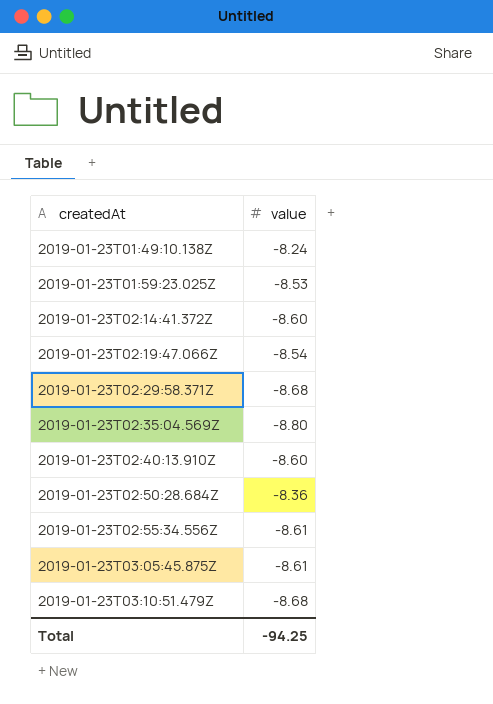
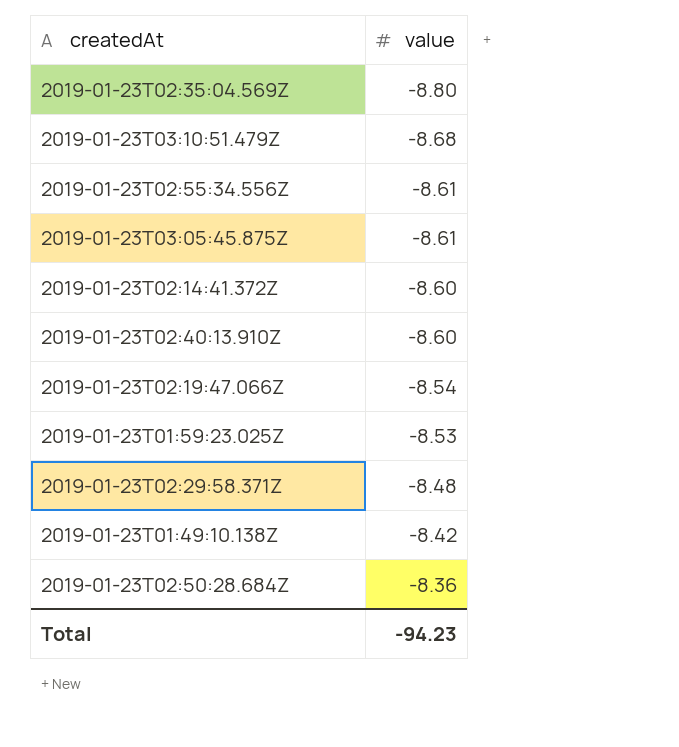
row order: createdAt ascending -> value ascending
2019-01-23T02:29:58.371Z | value: -8.68 -> -8.48
2019-01-23T01:49:10.138Z | value: -8.24 -> -8.42
Total | value: -94.25 -> -94.23

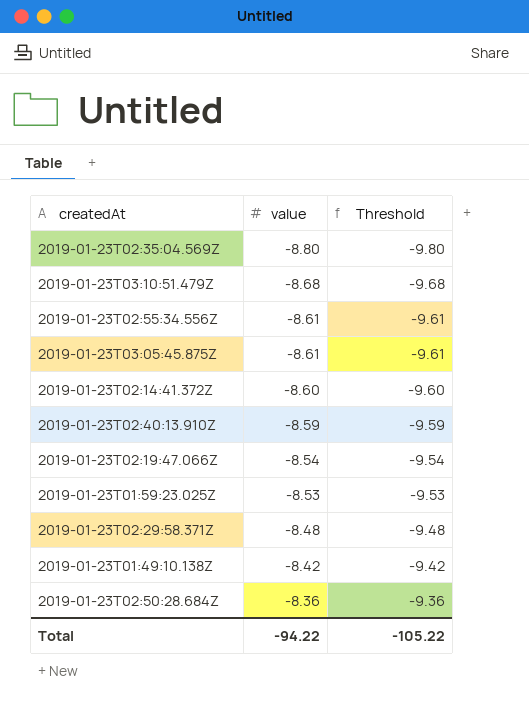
column Threshold | formula: none -> [value] - 1
2019-01-23T02:40:13.910Z | value: -8.60 -> -8.59
Total | value: -94.23 -> -94.22

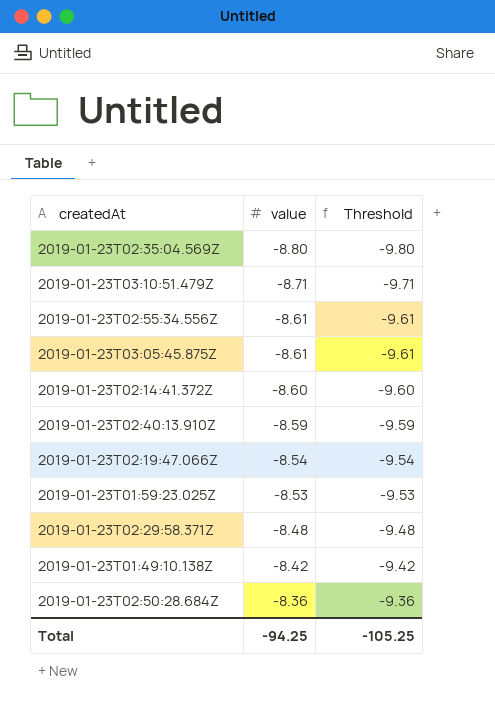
2019-01-23T03:10:51.479Z | value: -8.68 -> -8.71
2019-01-23T03:10:51.479Z | Threshold: -9.68 -> -9.71
Total | value: -94.22 -> -94.25
Total | Threshold: -105.22 -> -105.25

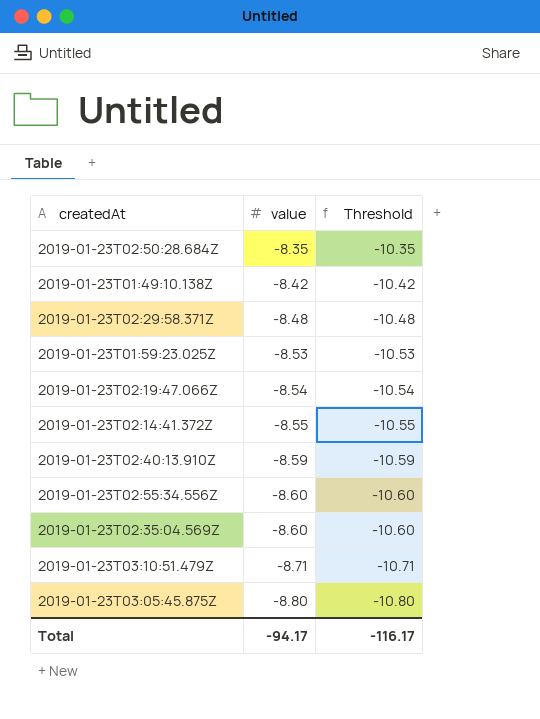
row order: value ascending -> value descending
column Threshold | formula: [value] - 1 -> [value] - 2
2019-01-23T02:50:28.684Z | value: -8.36 -> -8.35
2019-01-23T02:14:41.372Z | value: -8.60 -> -8.55
2019-01-23T02:55:34.556Z | value: -8.61 -> -8.60
2019-01-23T02:35:04.569Z | value: -8.80 -> -8.60
2019-01-23T03:05:45.875Z | value: -8.61 -> -8.80
Total | value: -94.25 -> -94.17
Total | Threshold: -105.25 -> -116.17

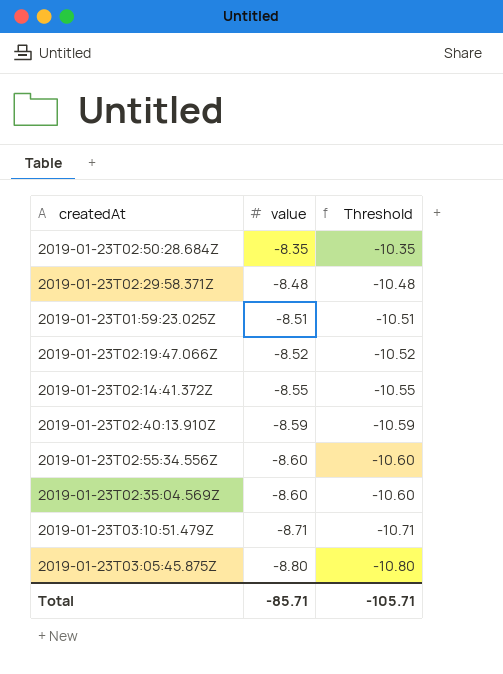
row 2019-01-23T01:49:10.138Z: -8.42 | -10.42 -> none
2019-01-23T01:59:23.025Z | value: -8.53 -> -8.51
2019-01-23T01:59:23.025Z | Threshold: -10.53 -> -10.51
2019-01-23T02:19:47.066Z | value: -8.54 -> -8.52
2019-01-23T02:19:47.066Z | Threshold: -10.54 -> -10.52
Total | value: -94.17 -> -85.71
Total | Threshold: -116.17 -> -105.71

